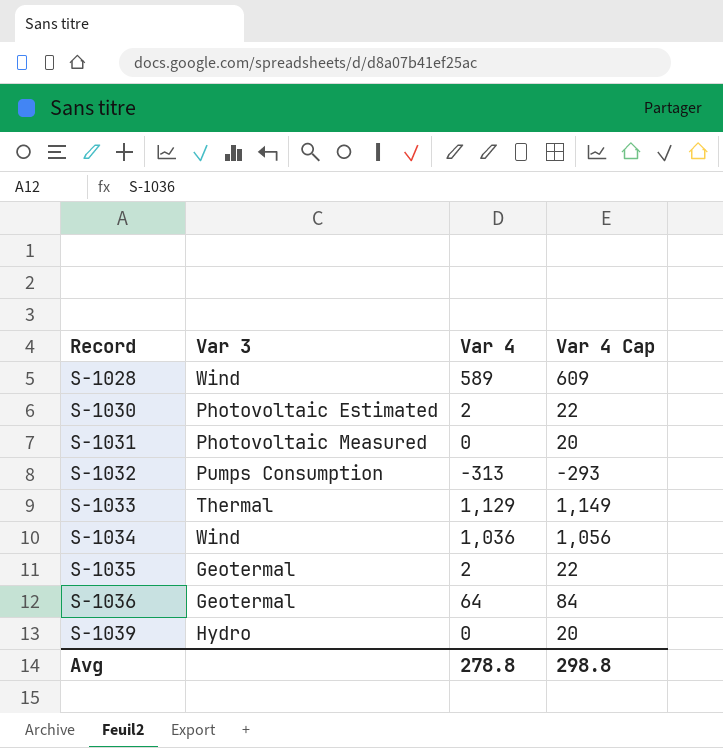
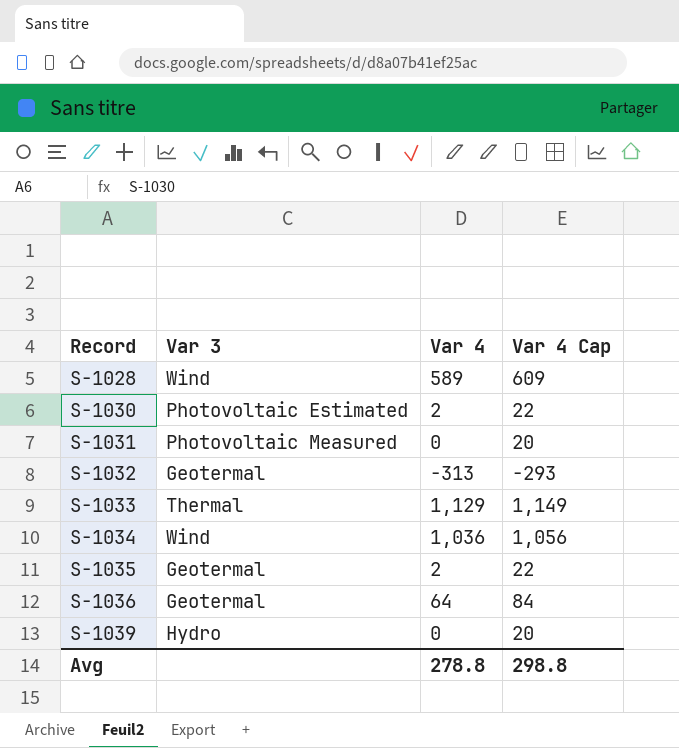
S-1032 | Var 3: Pumps Consumption -> Geotermal

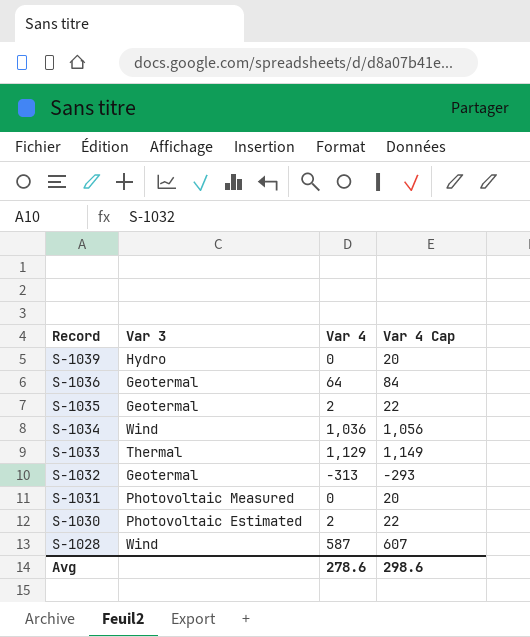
row order: Record ascending -> Record descending
S-1028 | Var 4: 589 -> 587
S-1028 | Var 4 Cap: 609 -> 607
Avg | Var 4: 278.8 -> 278.6
Avg | Var 4 Cap: 298.8 -> 298.6

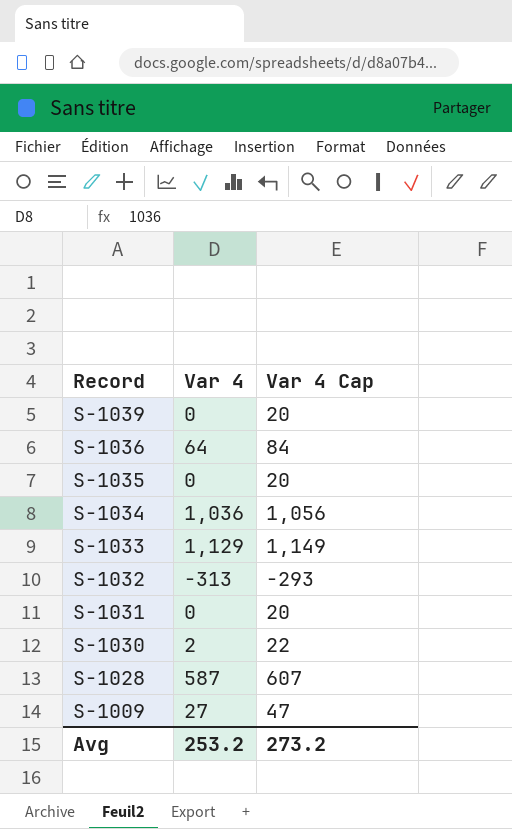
column Var 3 | position: 2 -> none
S-1035 | Var 4: 2 -> 0
S-1035 | Var 4 Cap: 22 -> 20
row S-1009: none -> 27 | 47
Avg | Var 4: 278.6 -> 253.2
Avg | Var 4 Cap: 298.6 -> 273.2

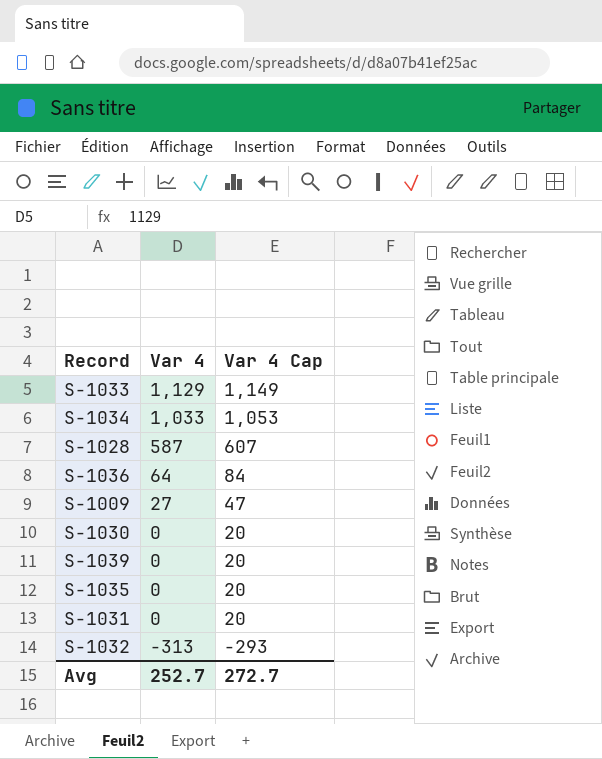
row order: Record descending -> Var 4 descending
S-1034 | Var 4: 1,036 -> 1,033
S-1034 | Var 4 Cap: 1,056 -> 1,053
S-1030 | Var 4: 2 -> 0
S-1030 | Var 4 Cap: 22 -> 20
Avg | Var 4: 253.2 -> 252.7
Avg | Var 4 Cap: 273.2 -> 272.7

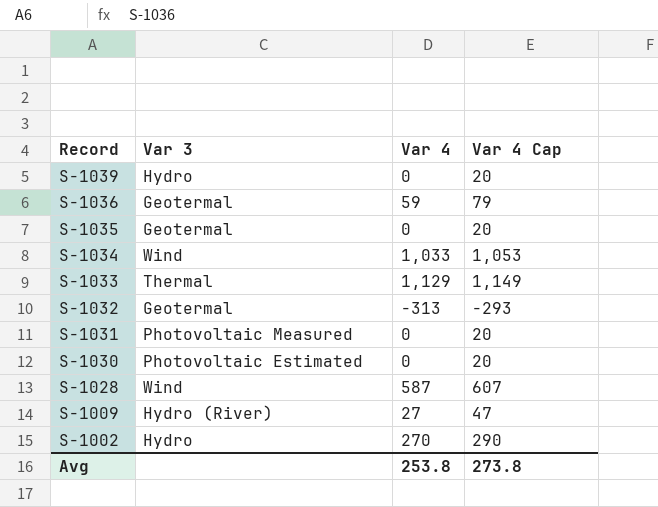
row order: Var 4 descending -> Record descending
column Var 3 | position: none -> 2
S-1036 | Var 4: 64 -> 59
S-1036 | Var 4 Cap: 84 -> 79
row S-1002: none -> Hydro | 270 | 290
Avg | Var 4: 252.7 -> 253.8
Avg | Var 4 Cap: 272.7 -> 273.8

